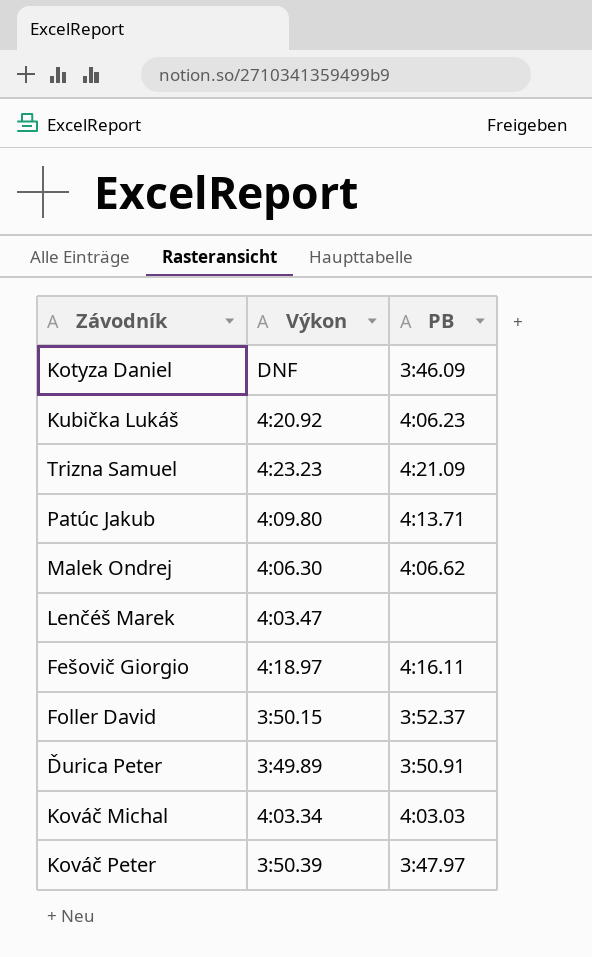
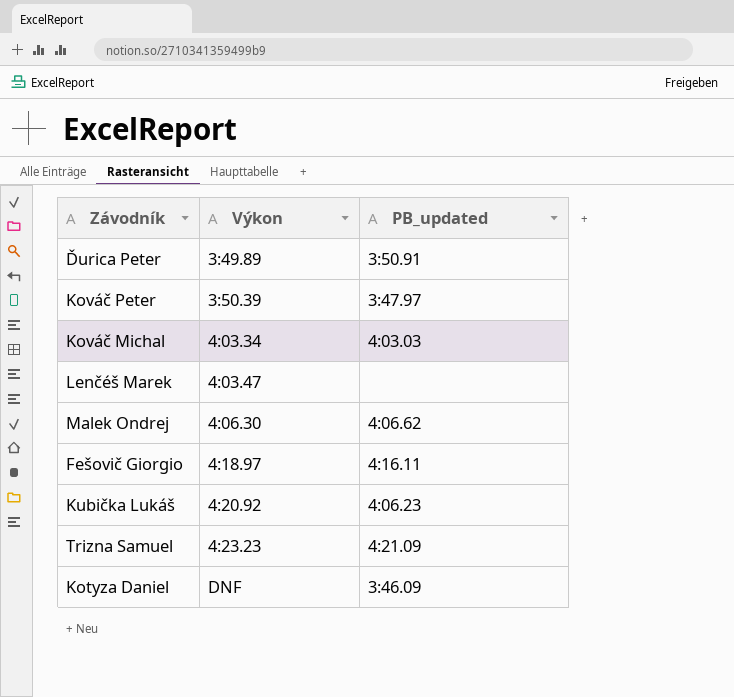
row order: none -> Výkon ascending
column name: PB -> PB_updated
row Patúc Jakub: 4:09.80 | 4:13.71 -> none
row Foller David: 3:50.15 | 3:52.37 -> none

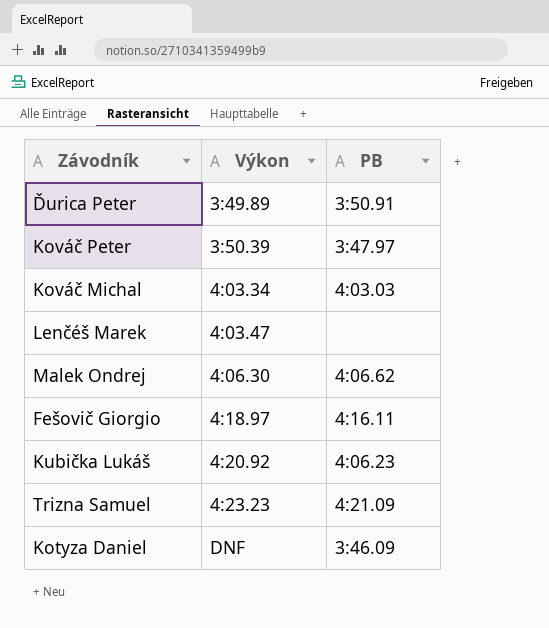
column name: PB_updated -> PB

